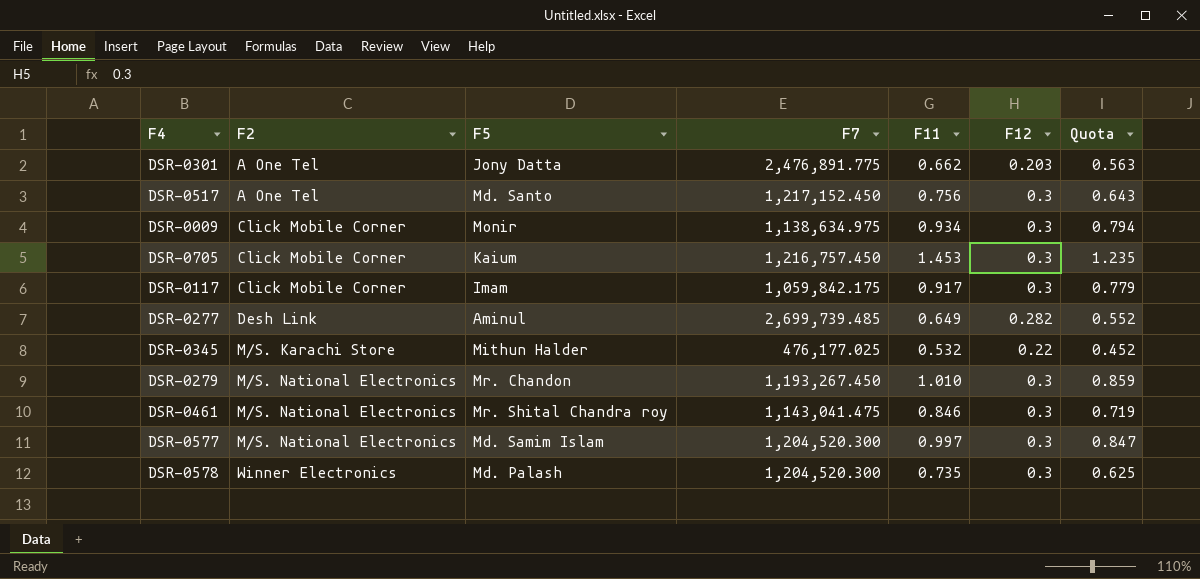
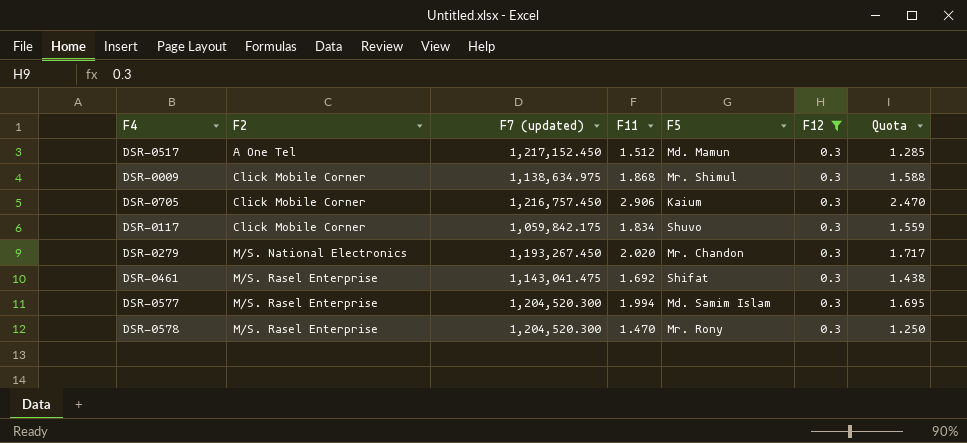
filter: none -> F12 = 0.3
column name: F7 -> F7 (updated)
column F5 | position: 3 -> 5
DSR-0517 | F11: 0.756 -> 1.512
DSR-0517 | F5: Md. Santo -> Md. Mamun
DSR-0517 | Quota: 0.643 -> 1.285
DSR-0009 | F11: 0.934 -> 1.868
DSR-0009 | F5: Monir -> Mr. Shimul
DSR-0009 | Quota: 0.794 -> 1.588
DSR-0705 | F11: 1.453 -> 2.906
DSR-0705 | Quota: 1.235 -> 2.470
DSR-0117 | F11: 0.917 -> 1.834
DSR-0117 | F5: Imam -> Shuvo
DSR-0117 | Quota: 0.779 -> 1.559
DSR-0279 | F11: 1.010 -> 2.020
DSR-0279 | Quota: 0.859 -> 1.717
DSR-0461 | F2: M/S. National Electronics -> M/S. Rasel Enterprise
DSR-0461 | F11: 0.846 -> 1.692
DSR-0461 | F5: Mr. Shital Chandra roy -> Shifat
DSR-0461 | Quota: 0.719 -> 1.438
DSR-0577 | F2: M/S. National Electronics -> M/S. Rasel Enterprise
DSR-0577 | F11: 0.997 -> 1.994
DSR-0577 | Quota: 0.847 -> 1.695
DSR-0578 | F2: Winner Electronics -> M/S. Rasel Enterprise
DSR-0578 | F11: 0.735 -> 1.470
DSR-0578 | F5: Md. Palash -> Mr. Rony
DSR-0578 | Quota: 0.625 -> 1.250

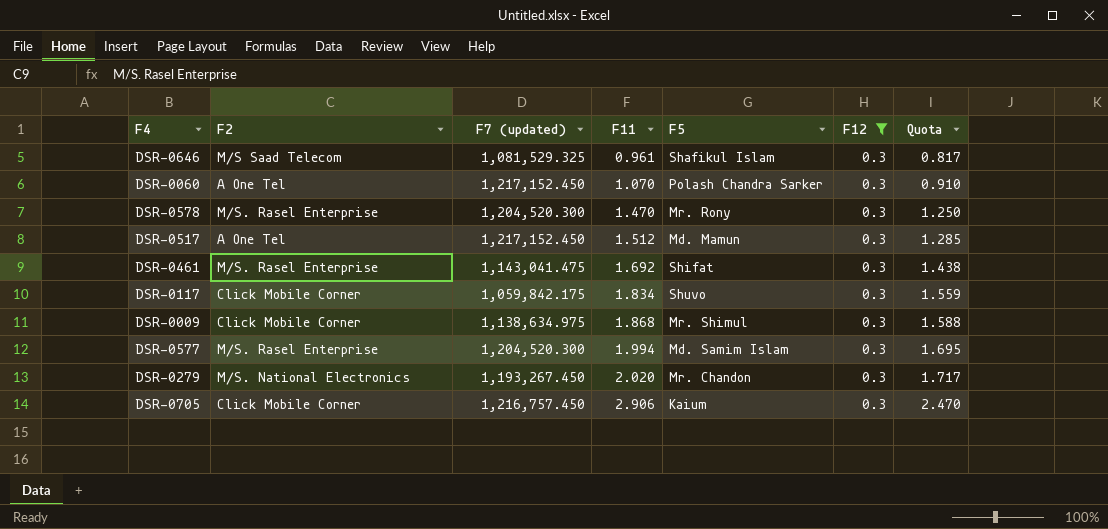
row order: F2 ascending -> F11 ascending
row DSR-0646: none -> M/S Saad Telecom | 1,081,529.325 | 0.961 | Shafikul Islam | 0.3 | 0.817
row DSR-0060: none -> A One Tel | 1,217,152.450 | 1.070 | Polash Chandra Sarker | 0.3 | 0.910

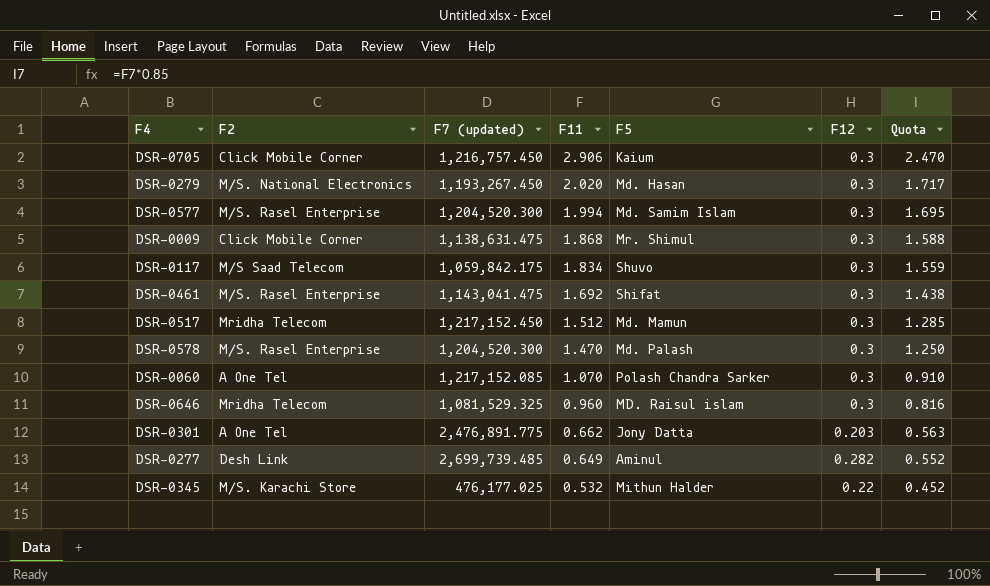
filter: F12 = 0.3 -> none
row order: F11 ascending -> F11 descending
DSR-0279 | F5: Mr. Chandon -> Md. Hasan
DSR-0009 | F7 (updated): 1,138,634.975 -> 1,138,631.475
DSR-0117 | F2: Click Mobile Corner -> M/S Saad Telecom
DSR-0517 | F2: A One Tel -> Mridha Telecom
DSR-0578 | F5: Mr. Rony -> Md. Palash
DSR-0060 | F7 (updated): 1,217,152.450 -> 1,217,152.085
DSR-0646 | F2: M/S Saad Telecom -> Mridha Telecom
DSR-0646 | F11: 0.961 -> 0.960
DSR-0646 | F5: Shafikul Islam -> MD. Raisul islam
DSR-0646 | Quota: 0.817 -> 0.816

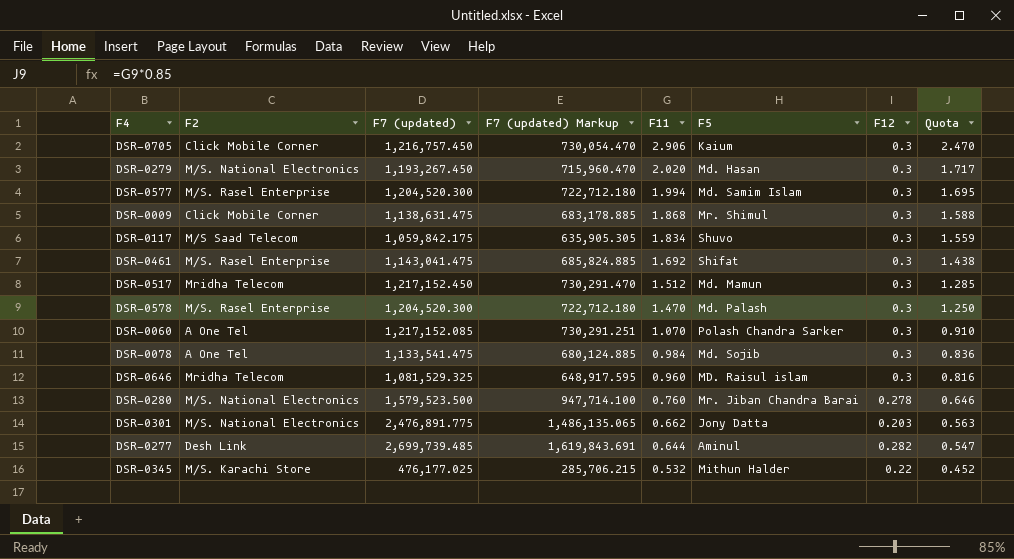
column F7 (updated) Markup | formula: none -> [F7 (updated)] * 0.6
row DSR-0078: none -> A One Tel | 1,133,541.475 | 680,124.885 | 0.984 | Md. Sojib | 0.3 | 0.836
row DSR-0280: none -> M/S. National Electronics | 1,579,523.500 | 947,714.100 | 0.760 | Mr. Jiban Chandra Barai | 0.278 | 0.646
DSR-0301 | F2: A One Tel -> M/S. National Electronics
DSR-0277 | F11: 0.649 -> 0.644
DSR-0277 | Quota: 0.552 -> 0.547

